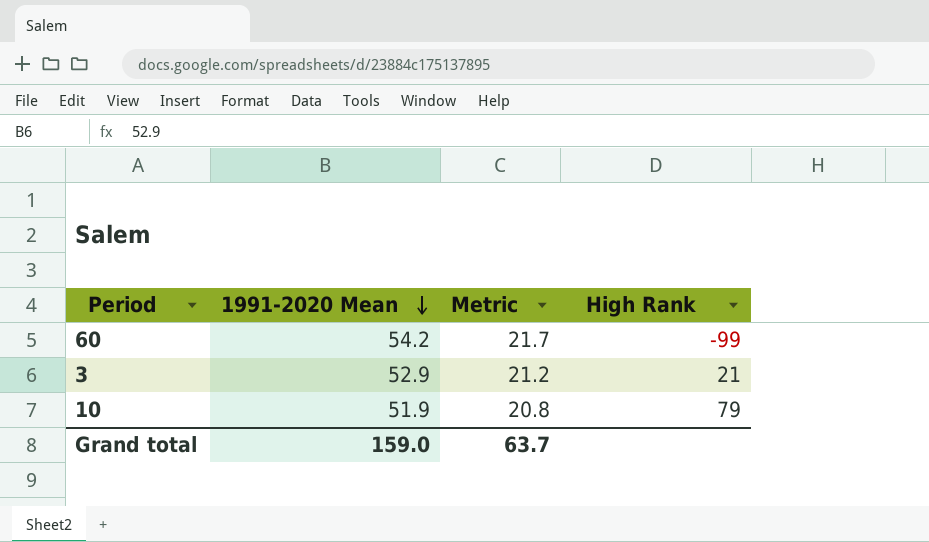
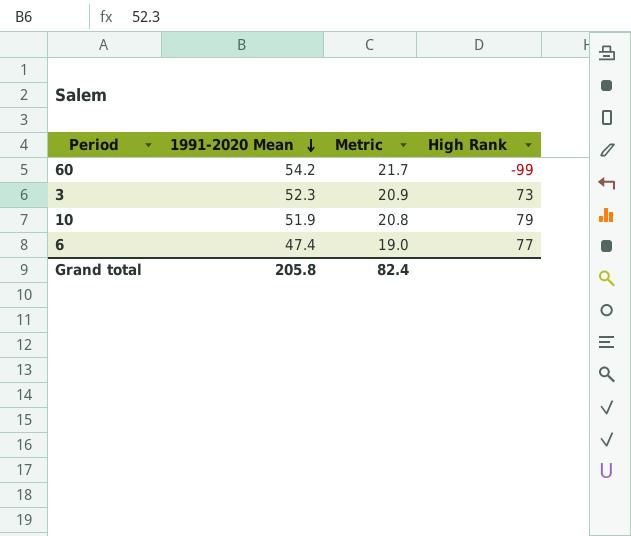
3 | 1991-2020 Mean: 52.9 -> 52.3
3 | Metric: 21.2 -> 20.9
3 | High Rank: 21 -> 73
row 6: none -> 47.4 | 19.0 | 77
Grand total | 1991-2020 Mean: 159.0 -> 205.8
Grand total | Metric: 63.7 -> 82.4

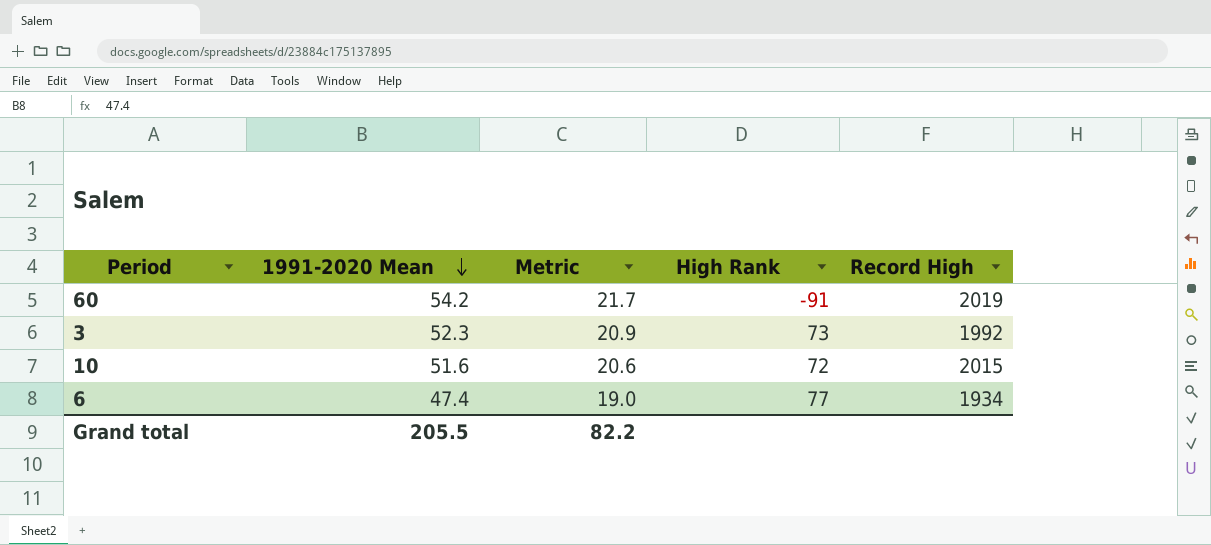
column Record High | position: none -> 5
60 | High Rank: -99 -> -91
10 | 1991-2020 Mean: 51.9 -> 51.6
10 | Metric: 20.8 -> 20.6
10 | High Rank: 79 -> 72
Grand total | 1991-2020 Mean: 205.8 -> 205.5
Grand total | Metric: 82.4 -> 82.2

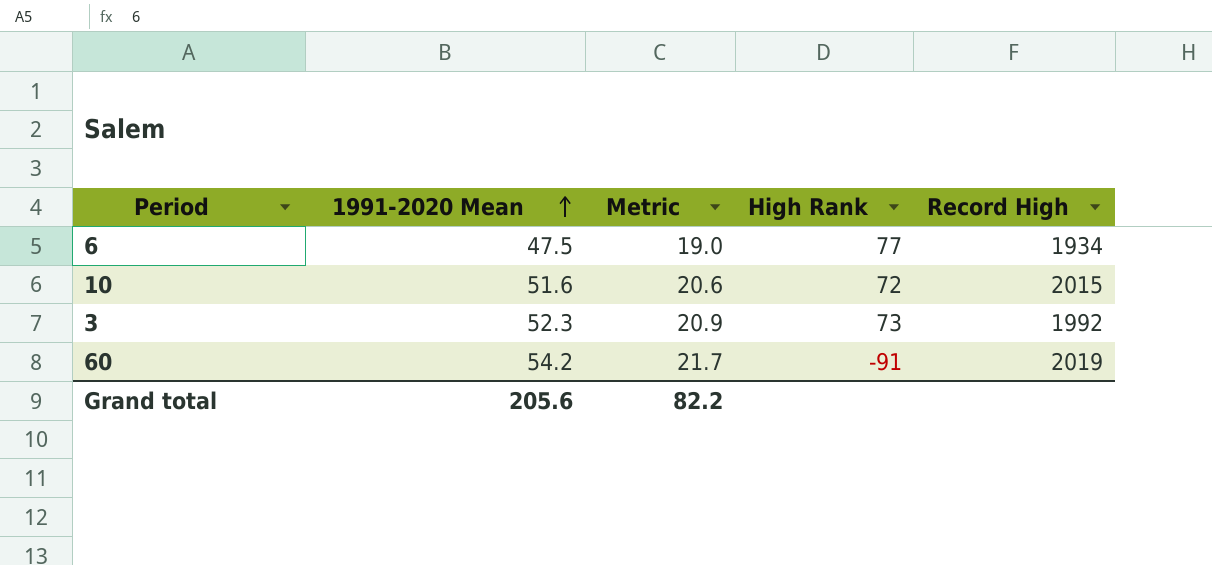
row order: 1991-2020 Mean descending -> 1991-2020 Mean ascending
6 | 1991-2020 Mean: 47.4 -> 47.5
Grand total | 1991-2020 Mean: 205.5 -> 205.6

